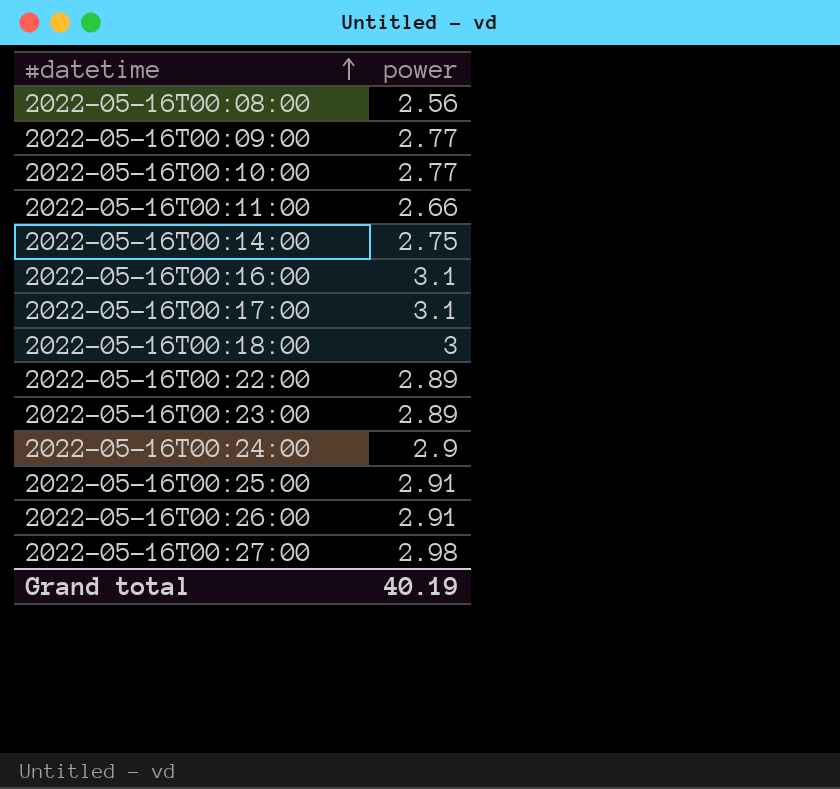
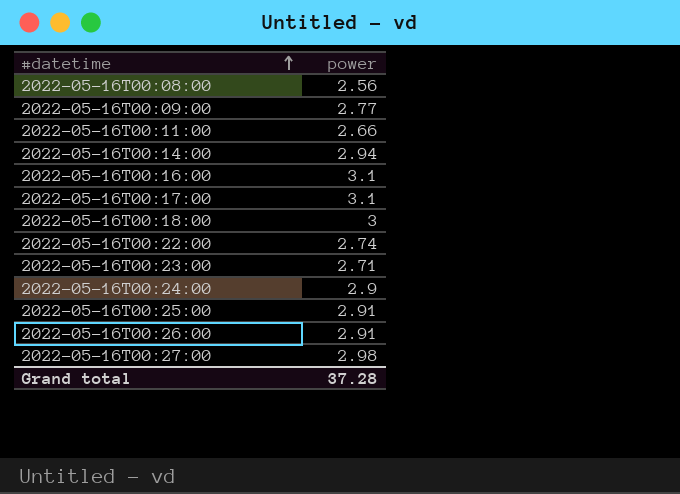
row 2022-05-16T00:10:00: 2.77 -> none
2022-05-16T00:14:00 | power: 2.75 -> 2.94
2022-05-16T00:22:00 | power: 2.89 -> 2.74
2022-05-16T00:23:00 | power: 2.89 -> 2.71
Grand total | power: 40.19 -> 37.28

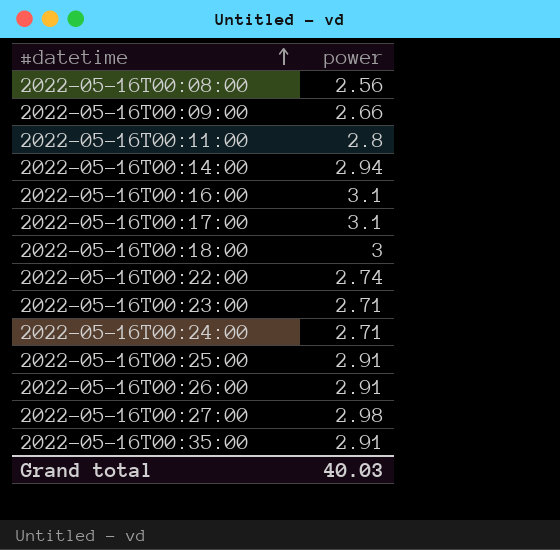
2022-05-16T00:09:00 | power: 2.77 -> 2.66
2022-05-16T00:11:00 | power: 2.66 -> 2.8
2022-05-16T00:24:00 | power: 2.9 -> 2.71
row 2022-05-16T00:35:00: none -> 2.91
Grand total | power: 37.28 -> 40.03

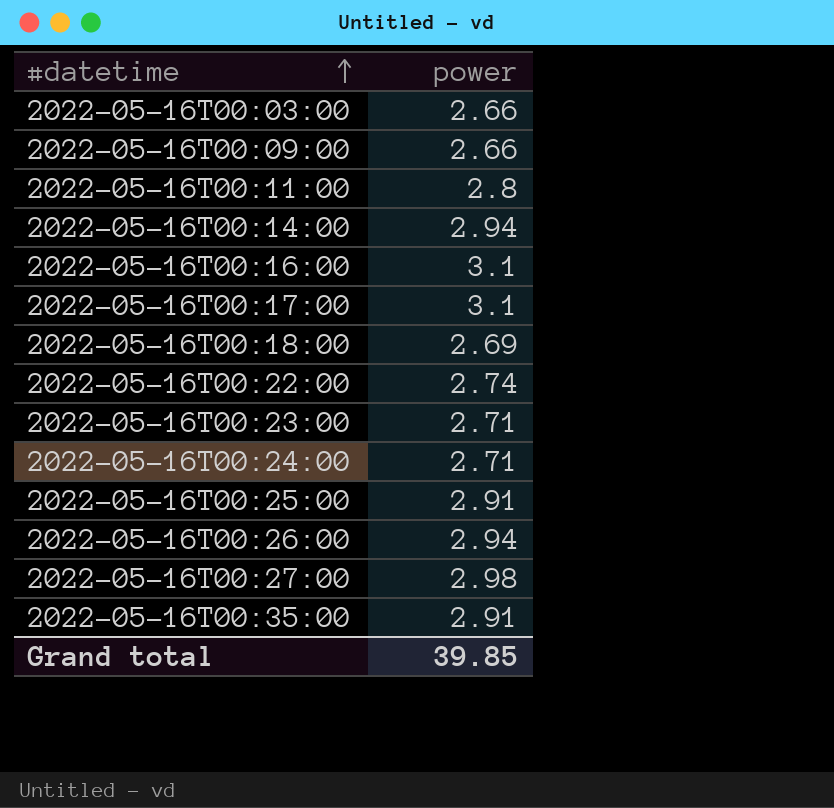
row 2022-05-16T00:08:00: 2.56 -> none
row 2022-05-16T00:03:00: none -> 2.66
2022-05-16T00:18:00 | power: 3 -> 2.69
2022-05-16T00:26:00 | power: 2.91 -> 2.94
Grand total | power: 40.03 -> 39.85

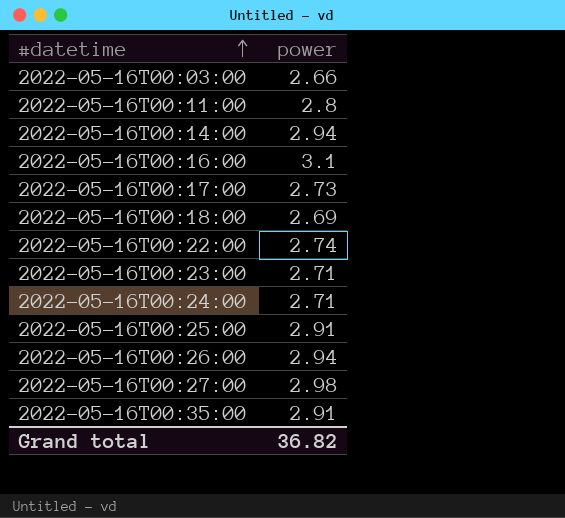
row 2022-05-16T00:09:00: 2.66 -> none
2022-05-16T00:17:00 | power: 3.1 -> 2.73
Grand total | power: 39.85 -> 36.82

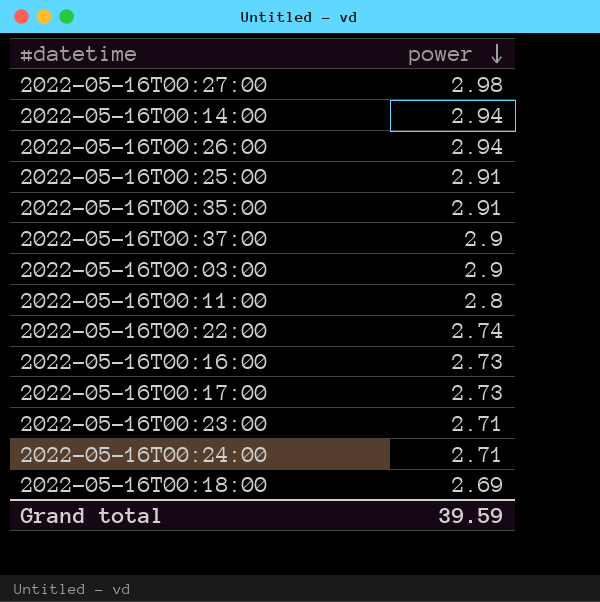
row order: #datetime ascending -> power descending
row 2022-05-16T00:37:00: none -> 2.9
2022-05-16T00:03:00 | power: 2.66 -> 2.9
2022-05-16T00:16:00 | power: 3.1 -> 2.73
Grand total | power: 36.82 -> 39.59

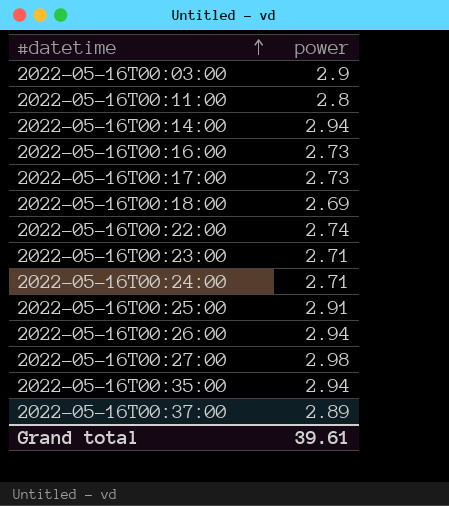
row order: power descending -> #datetime ascending
2022-05-16T00:35:00 | power: 2.91 -> 2.94
2022-05-16T00:37:00 | power: 2.9 -> 2.89
Grand total | power: 39.59 -> 39.61

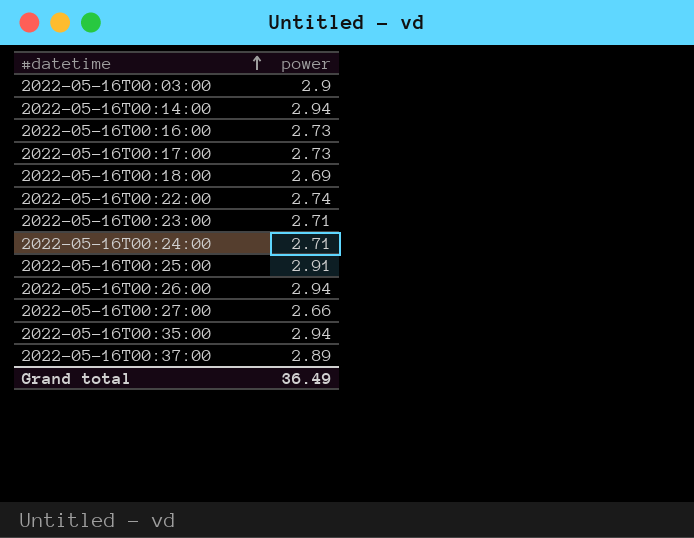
row 2022-05-16T00:11:00: 2.8 -> none
2022-05-16T00:27:00 | power: 2.98 -> 2.66
Grand total | power: 39.61 -> 36.49

